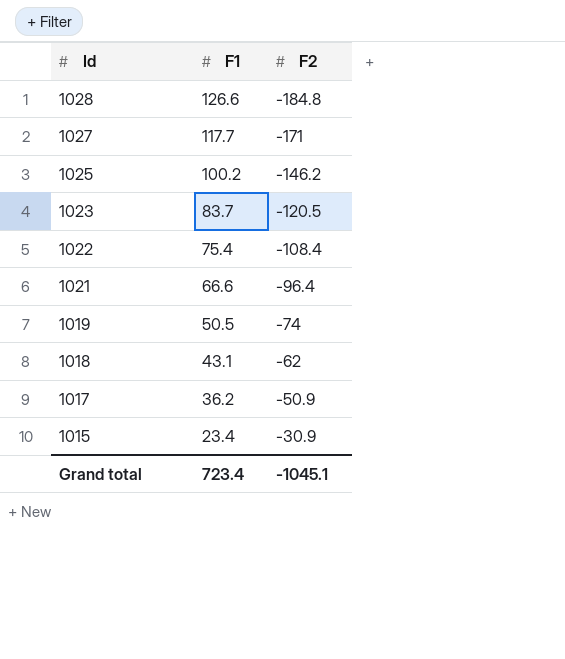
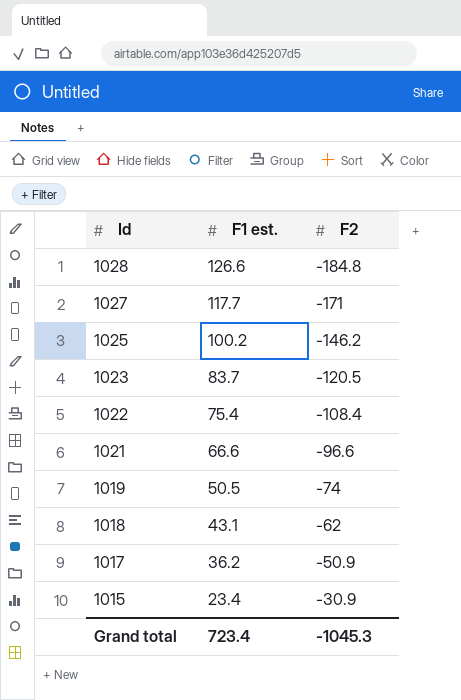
column name: F1 -> F1 est.
1021 | F2: -96.4 -> -96.6
Grand total | F2: -1045.1 -> -1045.3

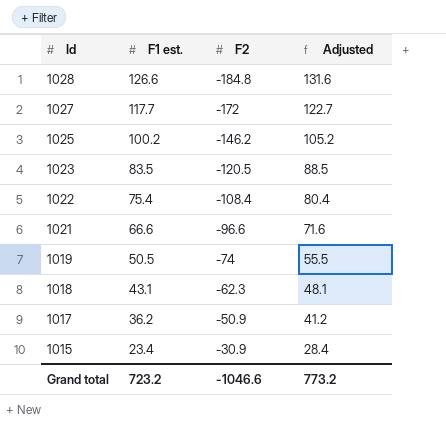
column Adjusted | formula: none -> [F1 est.] + 5
1027 | F2: -171 -> -172
1023 | F1 est.: 83.7 -> 83.5
1018 | F2: -62 -> -62.3
Grand total | F1 est.: 723.4 -> 723.2
Grand total | F2: -1045.3 -> -1046.6

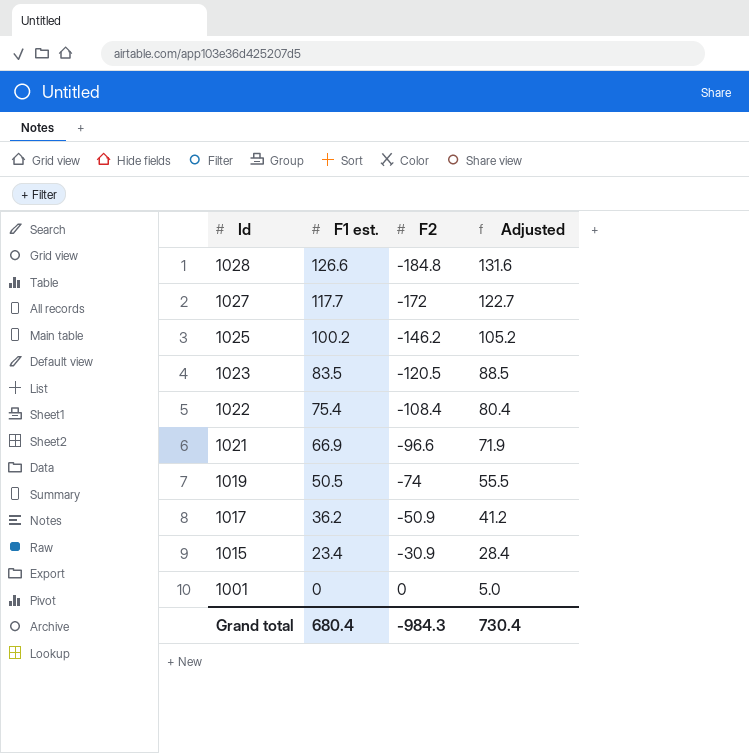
row 1018: 43.1 | -62.3 | 48.1 -> none
1021 | F1 est.: 66.6 -> 66.9
1021 | Adjusted: 71.6 -> 71.9
row 1001: none -> 0 | 0 | 5.0
Grand total | F1 est.: 723.2 -> 680.4
Grand total | F2: -1046.6 -> -984.3
Grand total | Adjusted: 773.2 -> 730.4

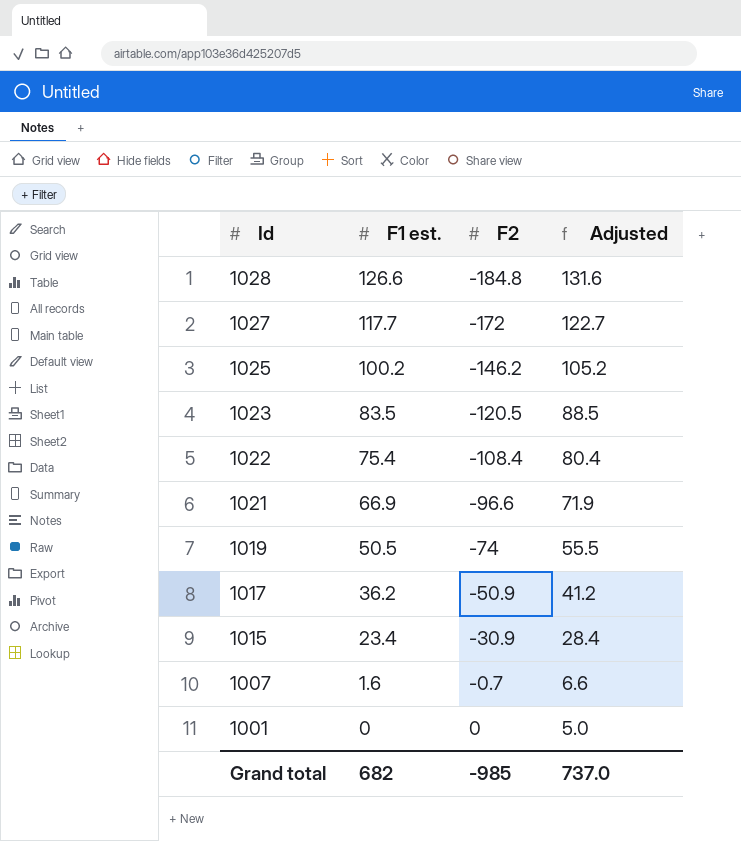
row 1007: none -> 1.6 | -0.7 | 6.6
Grand total | F1 est.: 680.4 -> 682
Grand total | F2: -984.3 -> -985
Grand total | Adjusted: 730.4 -> 737.0

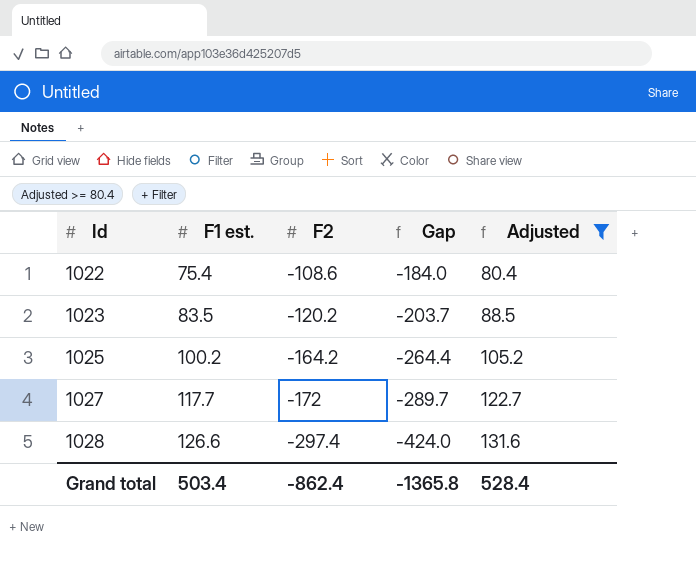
filter: none -> Adjusted >= 80.4
row order: Id descending -> Id ascending
column Gap | formula: none -> [F2] - [F1 est.]
1022 | F2: -108.4 -> -108.6
1023 | F2: -120.5 -> -120.2
1025 | F2: -146.2 -> -164.2
1028 | F2: -184.8 -> -297.4
Grand total | F1 est.: 682 -> 503.4
Grand total | F2: -985 -> -862.4
Grand total | Adjusted: 737.0 -> 528.4

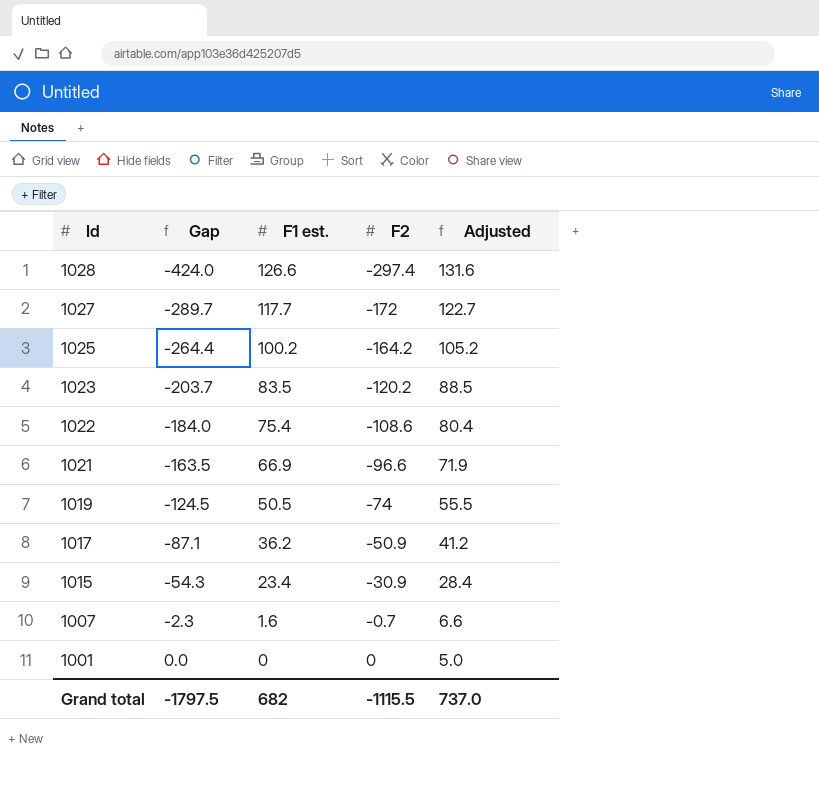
filter: Adjusted >= 80.4 -> none
row order: Id ascending -> Id descending
column Gap | position: 4 -> 2
Grand total | Gap: -1365.8 -> -1797.5
Grand total | F1 est.: 503.4 -> 682
Grand total | F2: -862.4 -> -1115.5
Grand total | Adjusted: 528.4 -> 737.0

